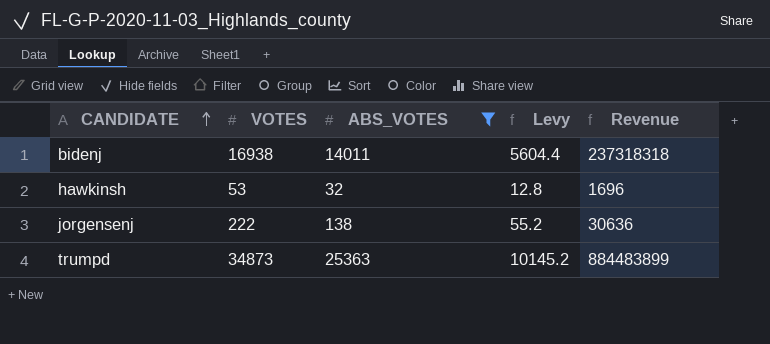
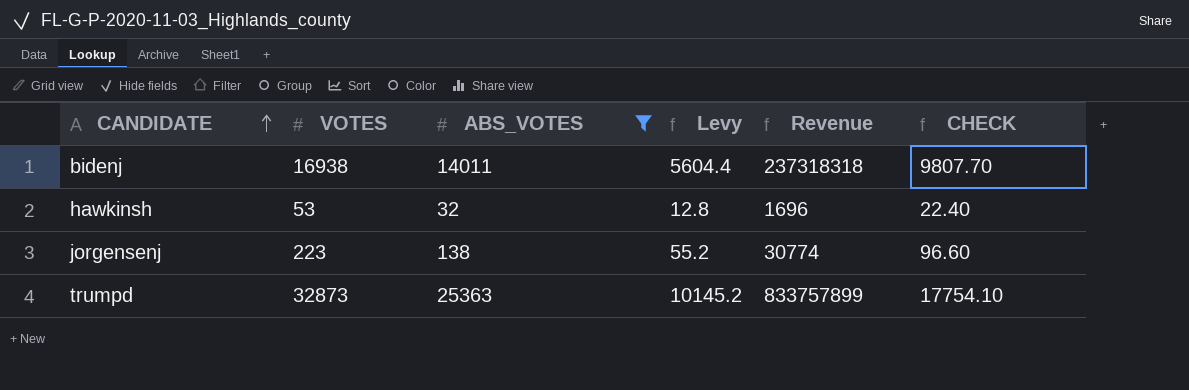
column CHECK | formula: none -> [ABS_VOTES] * 0.7
jorgensenj | VOTES: 222 -> 223
jorgensenj | Revenue: 30636 -> 30774
trumpd | VOTES: 34873 -> 32873
trumpd | Revenue: 884483899 -> 833757899

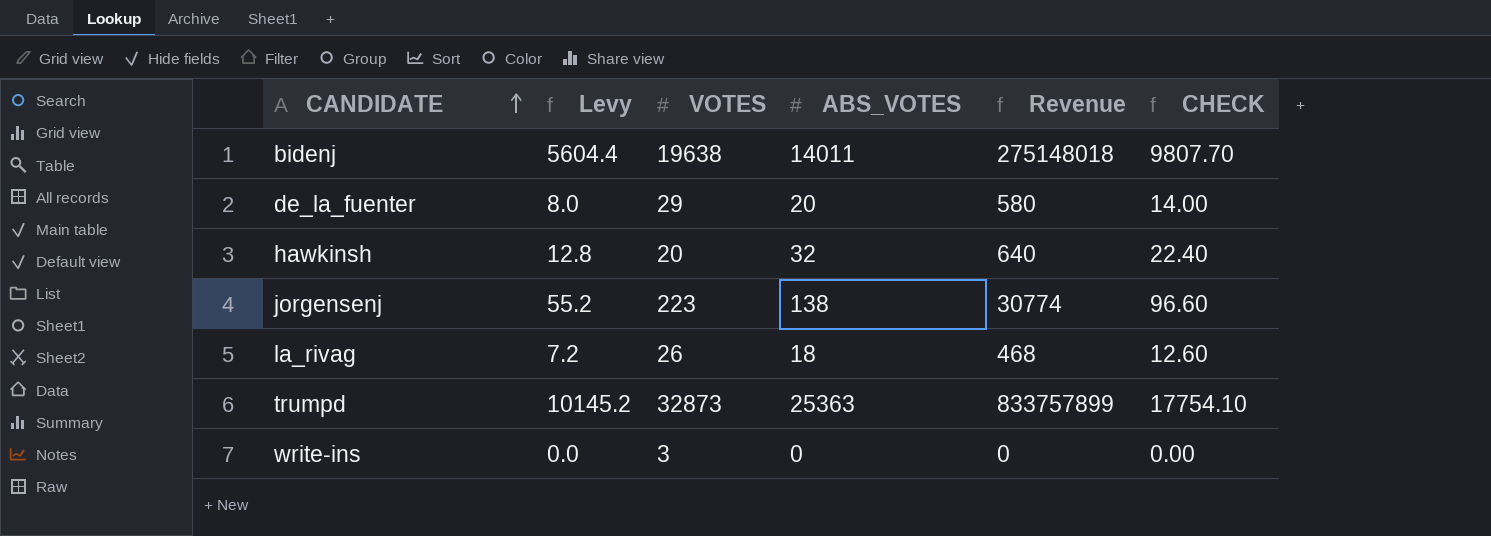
filter: ABS_VOTES >= 32 -> none
column Levy | position: 4 -> 2
bidenj | VOTES: 16938 -> 19638
bidenj | Revenue: 237318318 -> 275148018
hawkinsh | VOTES: 53 -> 20
hawkinsh | Revenue: 1696 -> 640

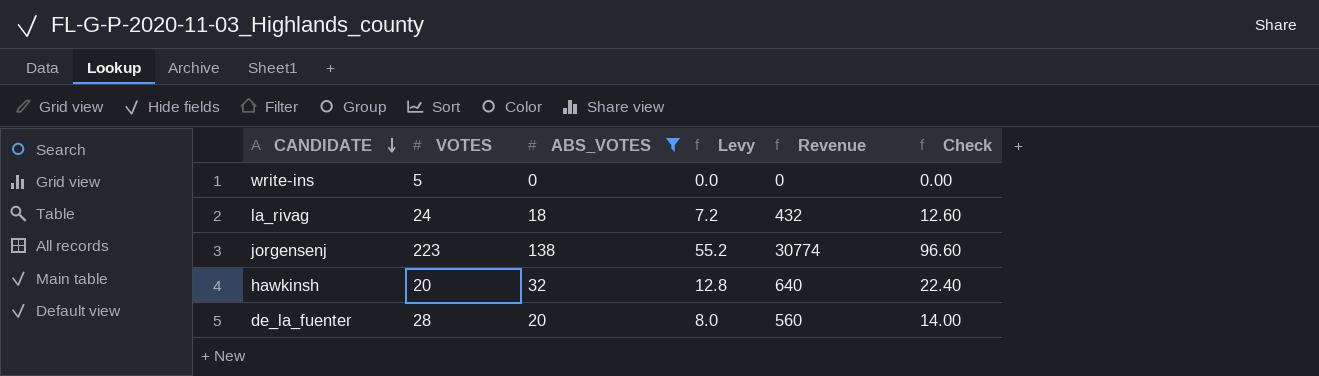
filter: none -> ABS_VOTES <= 138
row order: CANDIDATE ascending -> CANDIDATE descending
column Levy | position: 2 -> 4
column name: CHECK -> Check
write-ins | VOTES: 3 -> 5
la_rivag | VOTES: 26 -> 24
la_rivag | Revenue: 468 -> 432
de_la_fuenter | VOTES: 29 -> 28
de_la_fuenter | Revenue: 580 -> 560

